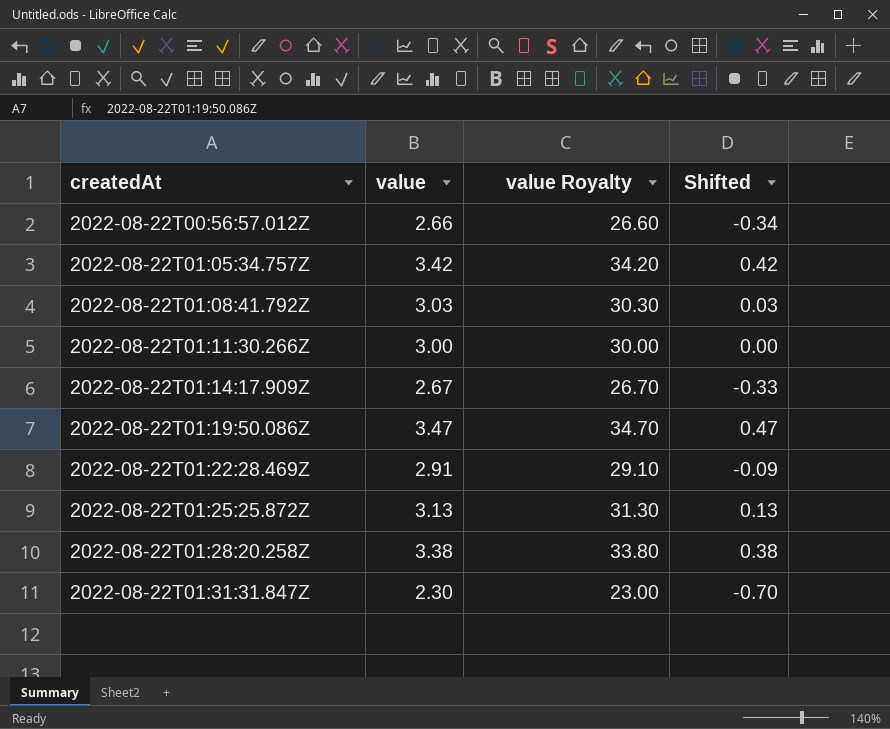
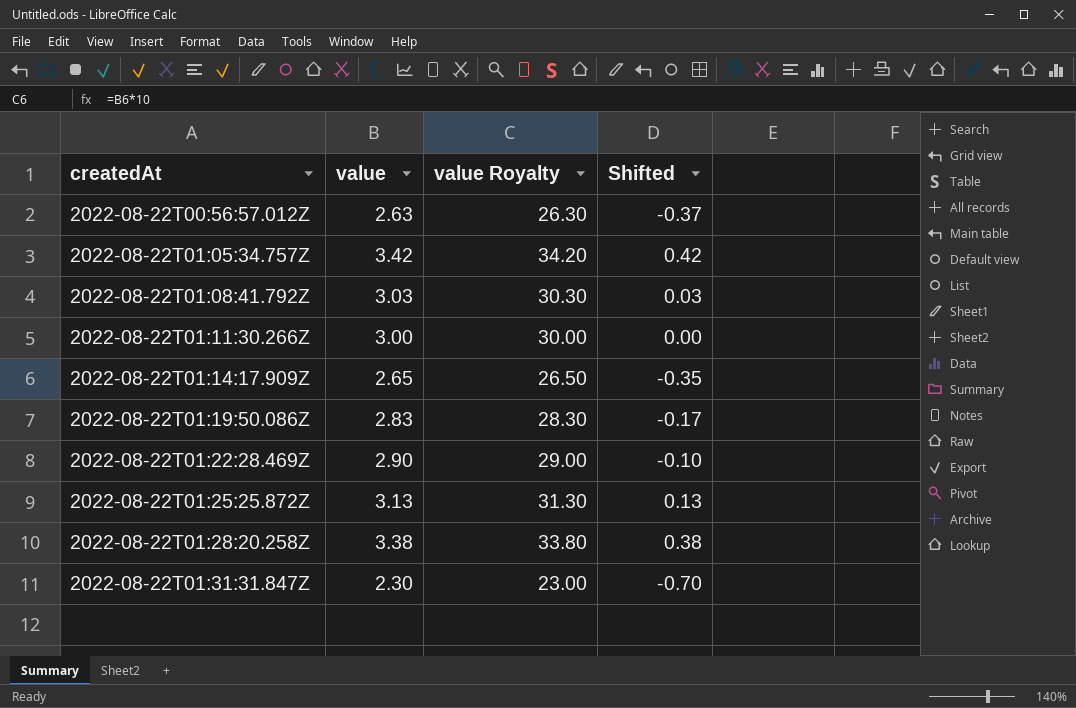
2022-08-22T00:56:57.012Z | value: 2.66 -> 2.63
2022-08-22T00:56:57.012Z | value Royalty: 26.60 -> 26.30
2022-08-22T00:56:57.012Z | Shifted: -0.34 -> -0.37
2022-08-22T01:14:17.909Z | value: 2.67 -> 2.65
2022-08-22T01:14:17.909Z | value Royalty: 26.70 -> 26.50
2022-08-22T01:14:17.909Z | Shifted: -0.33 -> -0.35
2022-08-22T01:19:50.086Z | value: 3.47 -> 2.83
2022-08-22T01:19:50.086Z | value Royalty: 34.70 -> 28.30
2022-08-22T01:19:50.086Z | Shifted: 0.47 -> -0.17
2022-08-22T01:22:28.469Z | value: 2.91 -> 2.90
2022-08-22T01:22:28.469Z | value Royalty: 29.10 -> 29.00
2022-08-22T01:22:28.469Z | Shifted: -0.09 -> -0.10

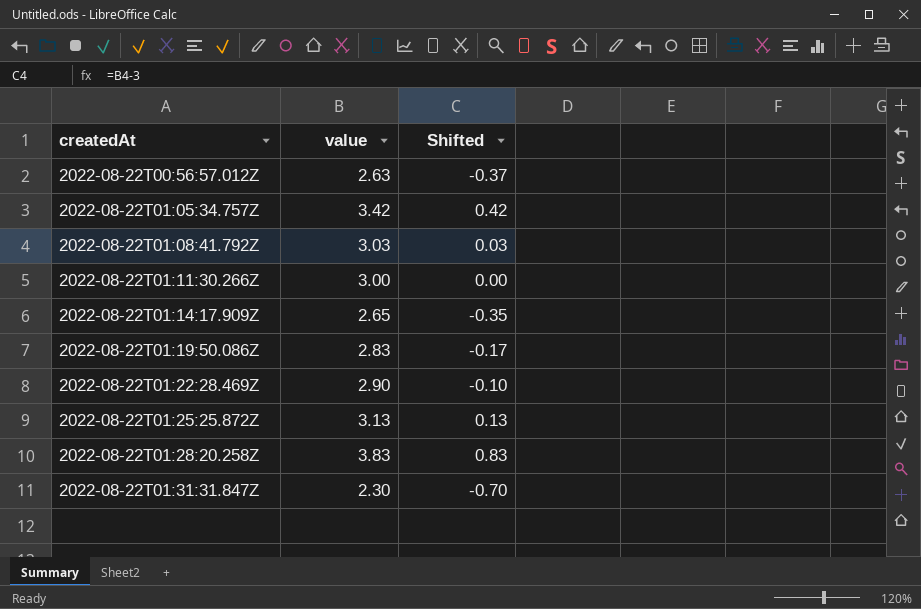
column value Royalty | formula: [value] * 10 -> none
2022-08-22T01:28:20.258Z | value: 3.38 -> 3.83
2022-08-22T01:28:20.258Z | Shifted: 0.38 -> 0.83

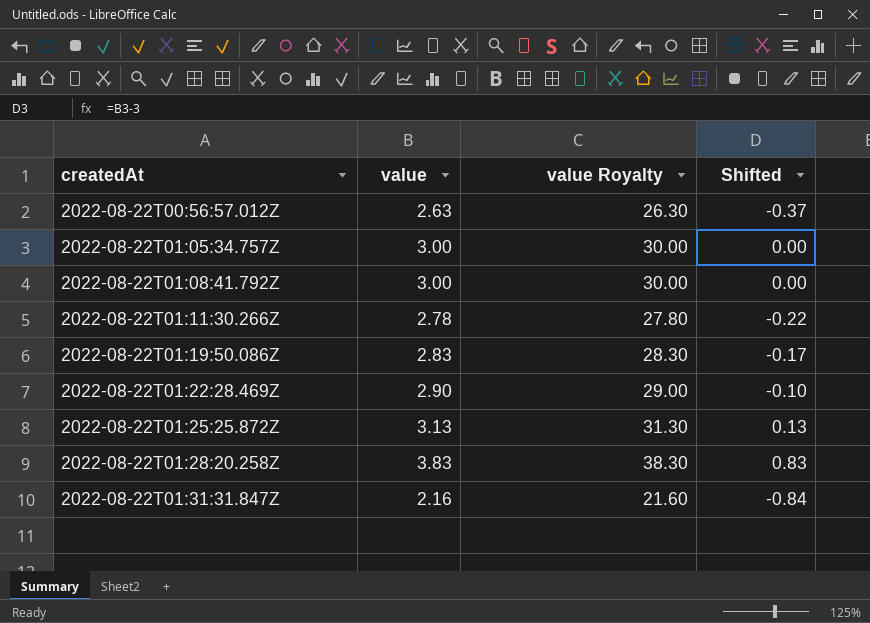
column value Royalty | formula: none -> [value] * 10
row 2022-08-22T01:14:17.909Z: 2.65 | -0.35 -> none
2022-08-22T01:05:34.757Z | value: 3.42 -> 3.00
2022-08-22T01:05:34.757Z | Shifted: 0.42 -> 0.00
2022-08-22T01:08:41.792Z | value: 3.03 -> 3.00
2022-08-22T01:08:41.792Z | Shifted: 0.03 -> 0.00
2022-08-22T01:11:30.266Z | value: 3.00 -> 2.78
2022-08-22T01:11:30.266Z | Shifted: 0.00 -> -0.22
2022-08-22T01:31:31.847Z | value: 2.30 -> 2.16
2022-08-22T01:31:31.847Z | Shifted: -0.70 -> -0.84

